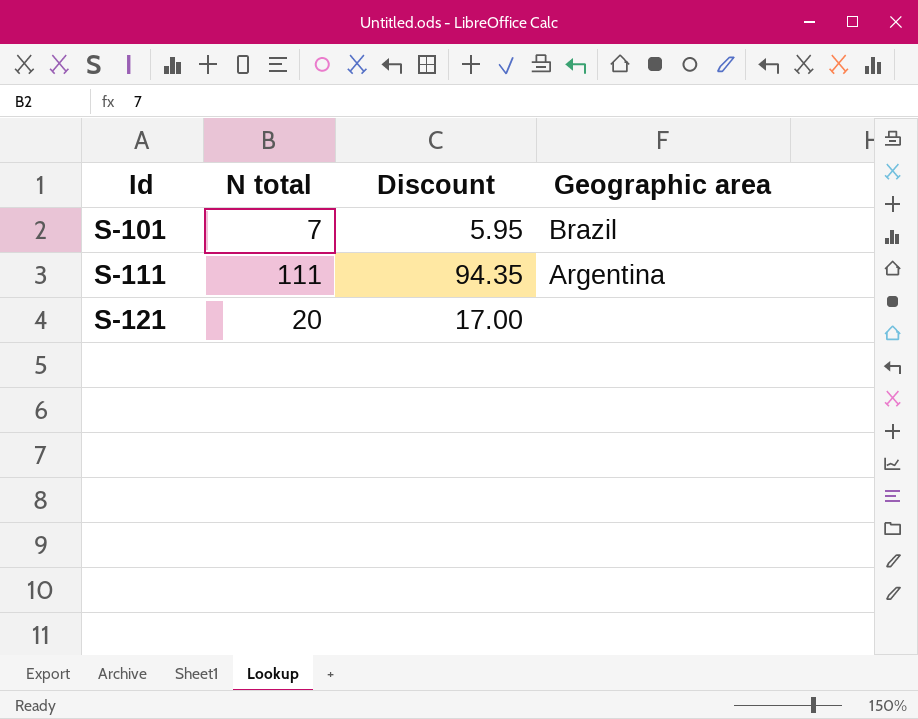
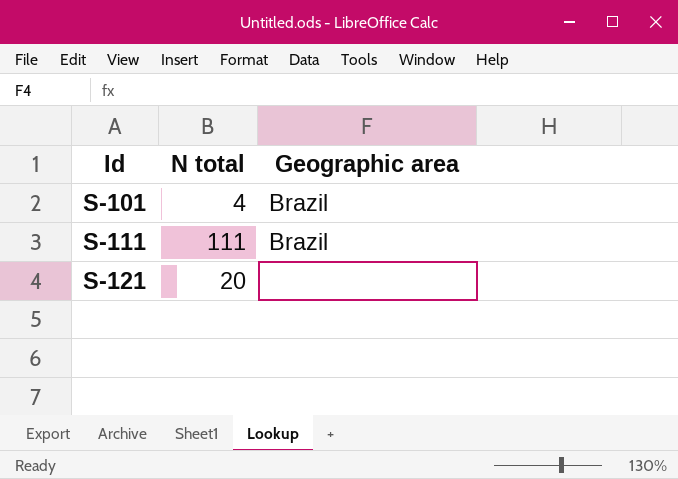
column Discount | formula: [N total] * 0.85 -> none
S-101 | N total: 7 -> 4
S-111 | Geographic area: Argentina -> Brazil

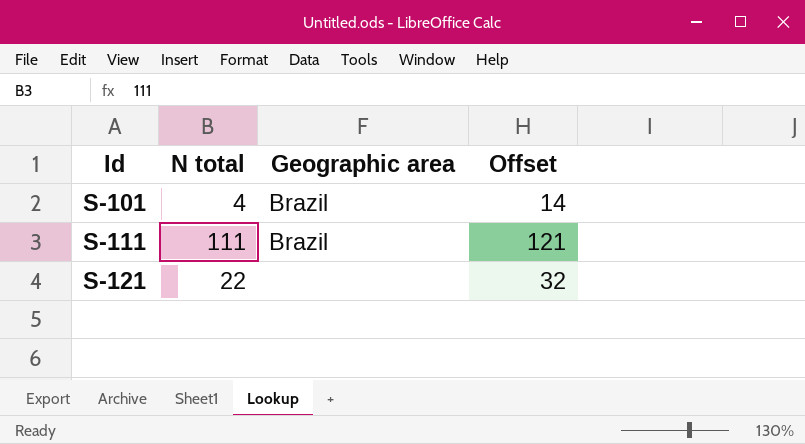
column Offset | formula: none -> [N total] + 10
S-121 | N total: 20 -> 22

